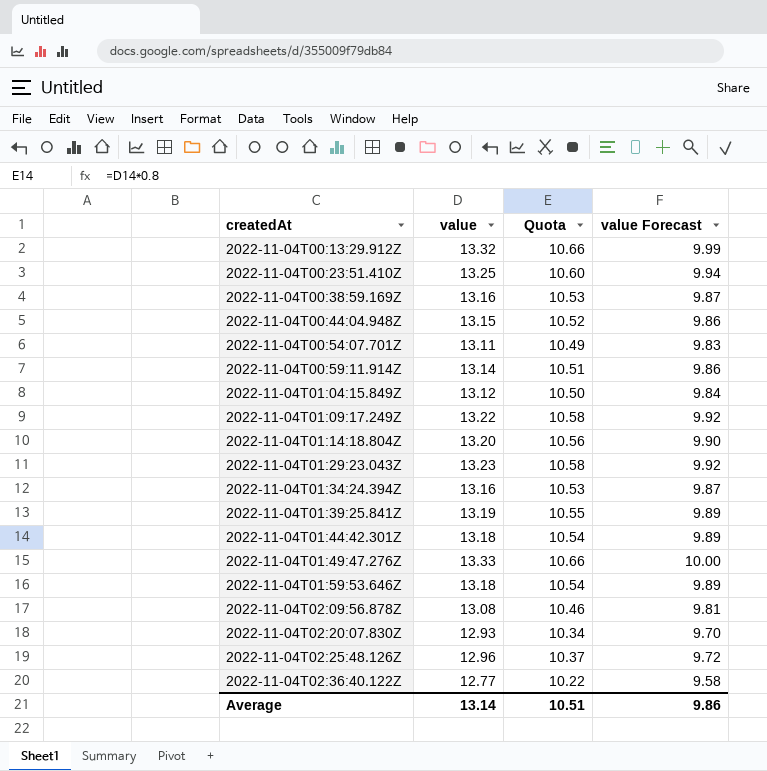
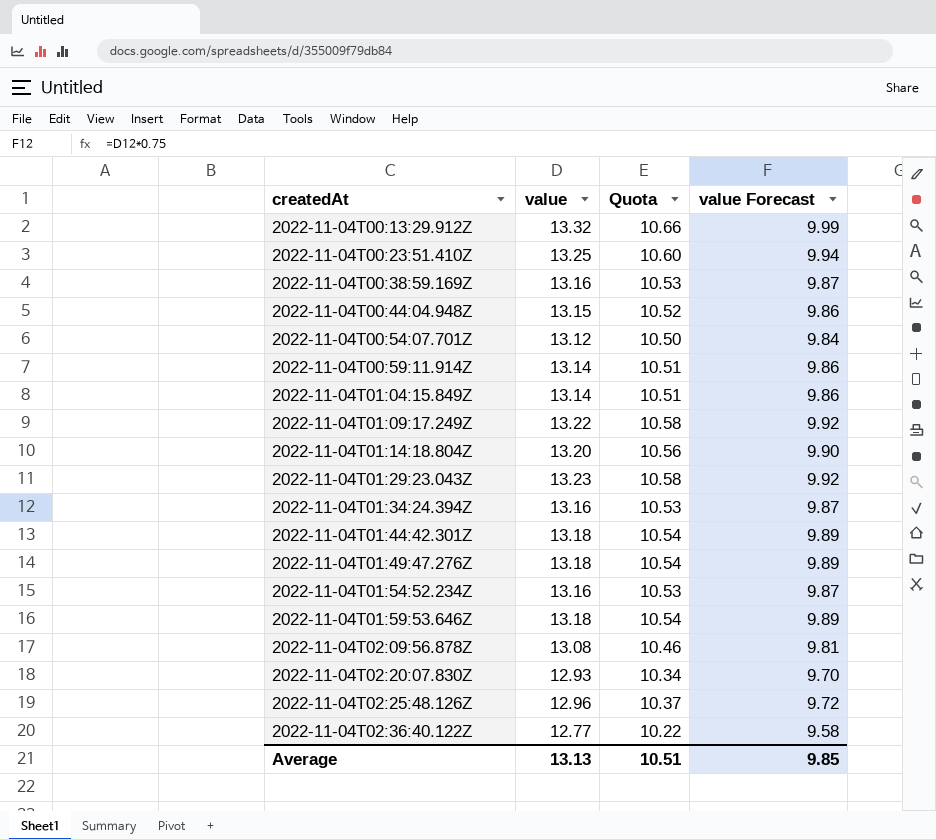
row 2022-11-04T01:39:25.841Z: 13.19 | 10.55 | 9.89 -> none
2022-11-04T00:54:07.701Z | value: 13.11 -> 13.12
2022-11-04T00:54:07.701Z | Quota: 10.49 -> 10.50
2022-11-04T00:54:07.701Z | value Forecast: 9.83 -> 9.84
2022-11-04T01:04:15.849Z | value: 13.12 -> 13.14
2022-11-04T01:04:15.849Z | Quota: 10.50 -> 10.51
2022-11-04T01:04:15.849Z | value Forecast: 9.84 -> 9.86
2022-11-04T01:49:47.276Z | value: 13.33 -> 13.18
2022-11-04T01:49:47.276Z | Quota: 10.66 -> 10.54
2022-11-04T01:49:47.276Z | value Forecast: 10.00 -> 9.89
row 2022-11-04T01:54:52.234Z: none -> 13.16 | 10.53 | 9.87
Average | value: 13.14 -> 13.13
Average | value Forecast: 9.86 -> 9.85

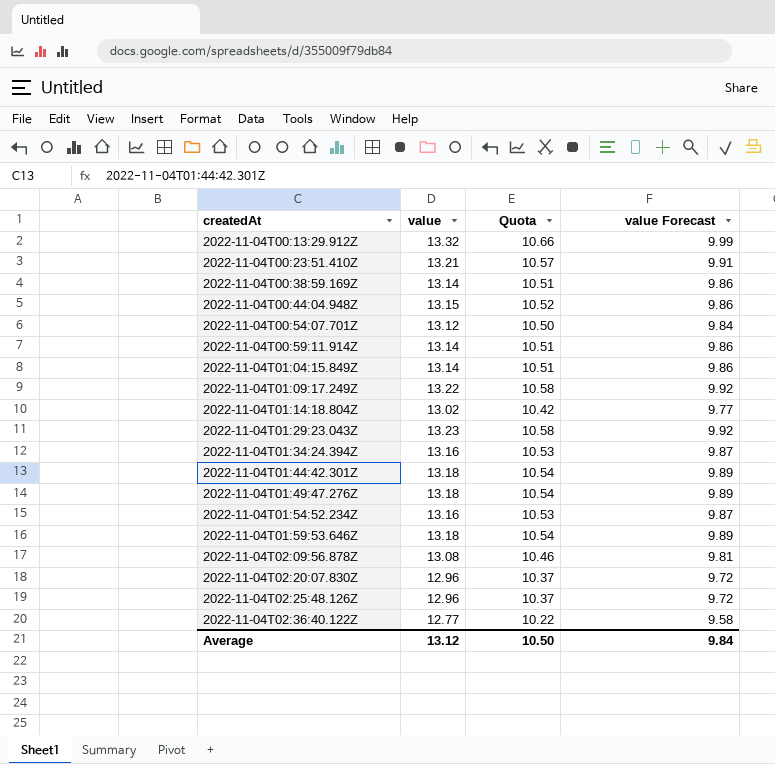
2022-11-04T00:23:51.410Z | value: 13.25 -> 13.21
2022-11-04T00:23:51.410Z | Quota: 10.60 -> 10.57
2022-11-04T00:23:51.410Z | value Forecast: 9.94 -> 9.91
2022-11-04T00:38:59.169Z | value: 13.16 -> 13.14
2022-11-04T00:38:59.169Z | Quota: 10.53 -> 10.51
2022-11-04T00:38:59.169Z | value Forecast: 9.87 -> 9.86
2022-11-04T01:14:18.804Z | value: 13.20 -> 13.02
2022-11-04T01:14:18.804Z | Quota: 10.56 -> 10.42
2022-11-04T01:14:18.804Z | value Forecast: 9.90 -> 9.77
2022-11-04T02:20:07.830Z | value: 12.93 -> 12.96
2022-11-04T02:20:07.830Z | Quota: 10.34 -> 10.37
2022-11-04T02:20:07.830Z | value Forecast: 9.70 -> 9.72
Average | value: 13.13 -> 13.12
Average | Quota: 10.51 -> 10.50
Average | value Forecast: 9.85 -> 9.84

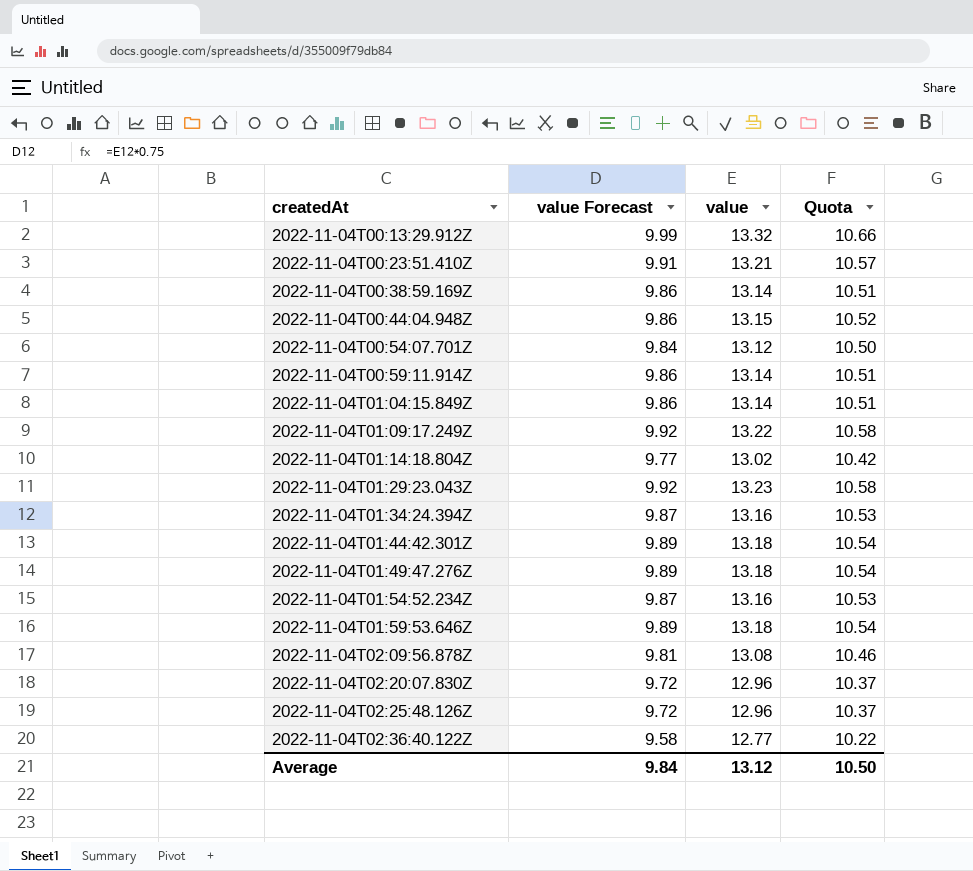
column value Forecast | position: 4 -> 2

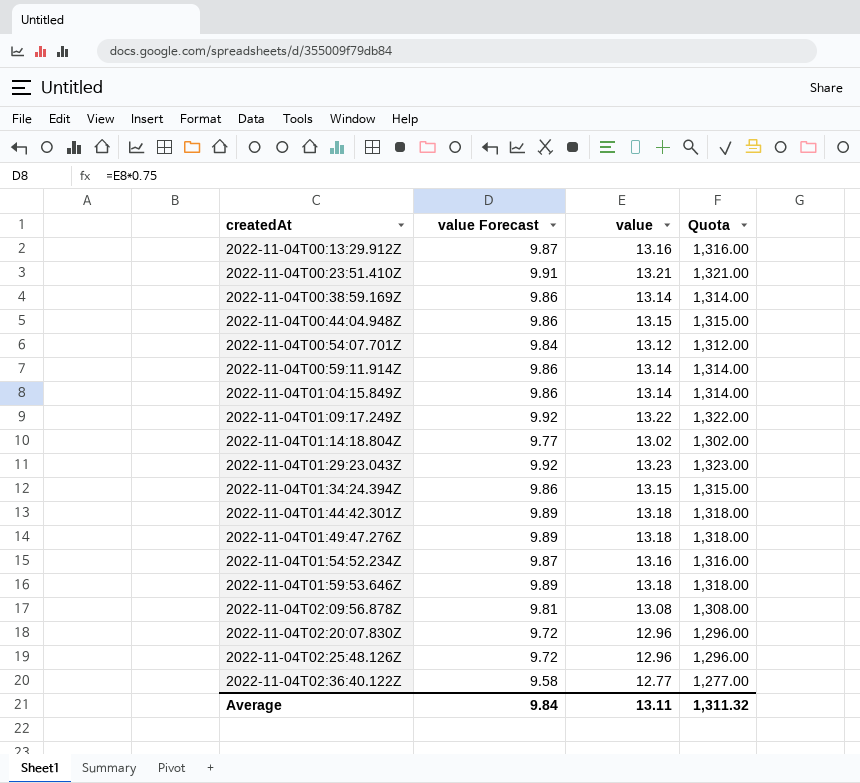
column Quota | formula: [value] * 0.8 -> [value] * 100
2022-11-04T00:13:29.912Z | value Forecast: 9.99 -> 9.87
2022-11-04T00:13:29.912Z | value: 13.32 -> 13.16
2022-11-04T01:34:24.394Z | value Forecast: 9.87 -> 9.86
2022-11-04T01:34:24.394Z | value: 13.16 -> 13.15
Average | value: 13.12 -> 13.11
Average | Quota: 10.50 -> 1,311.32

